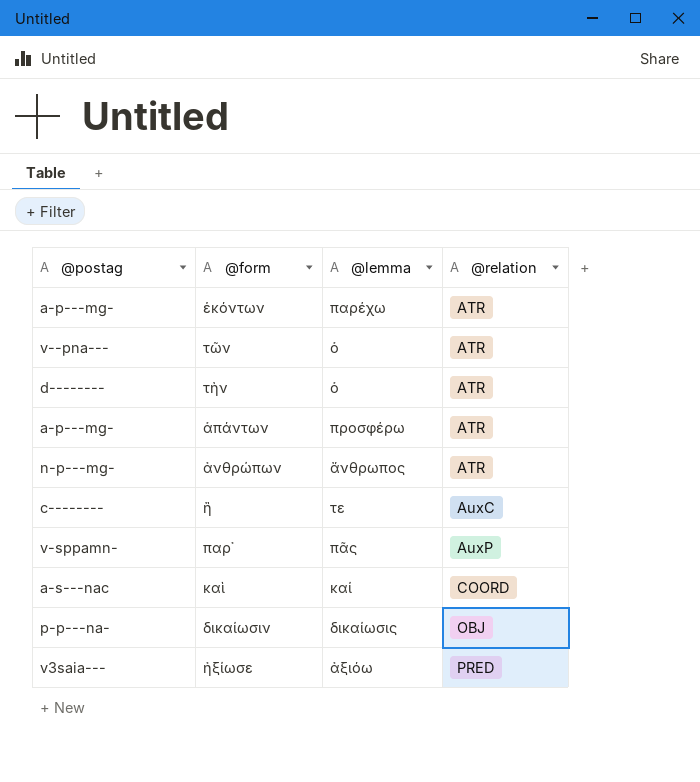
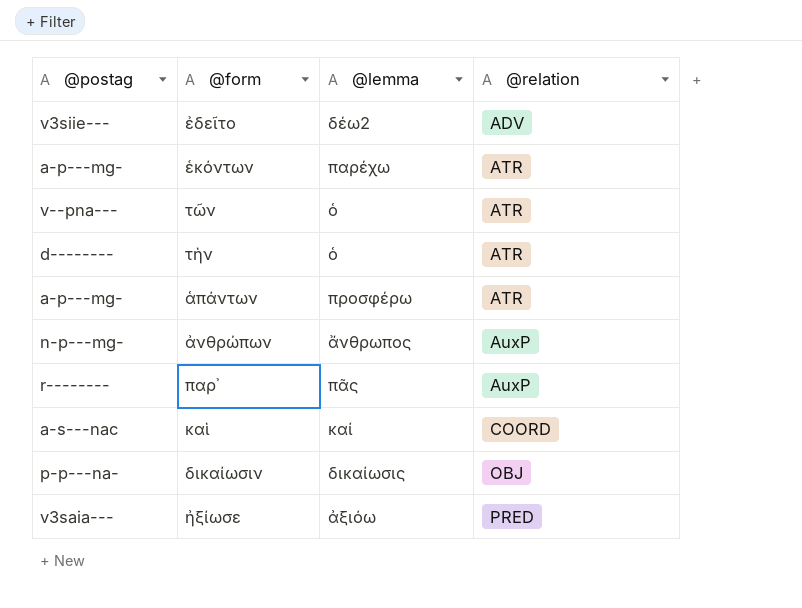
row ἢ: c-------- | τε | AuxC -> none
row ἐδεῖτο: none -> v3siie--- | δέω2 | ADV
ἀνθρώπων | @relation: ATR -> AuxP
παρ᾽ | @postag: v-sppamn- -> r--------

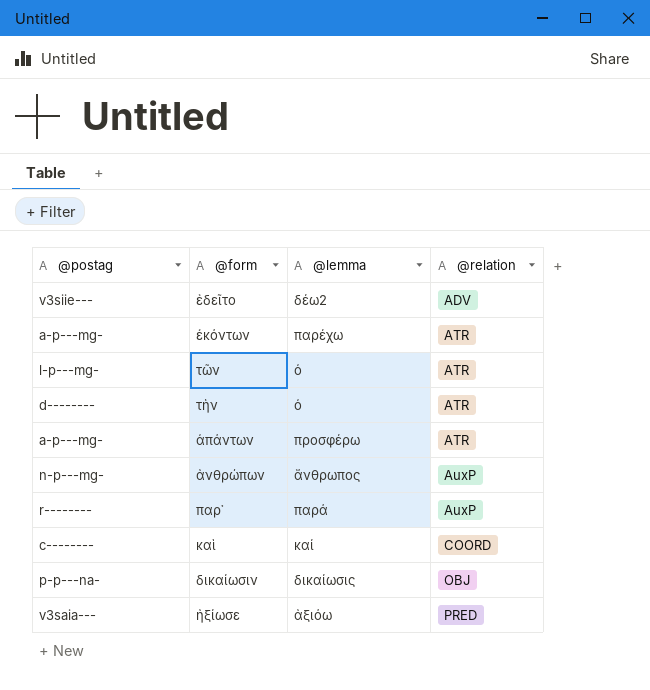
τῶν | @postag: v--pna--- -> l-p---mg-
παρ᾽ | @lemma: πᾶς -> παρά
καὶ | @postag: a-s---nac -> c--------

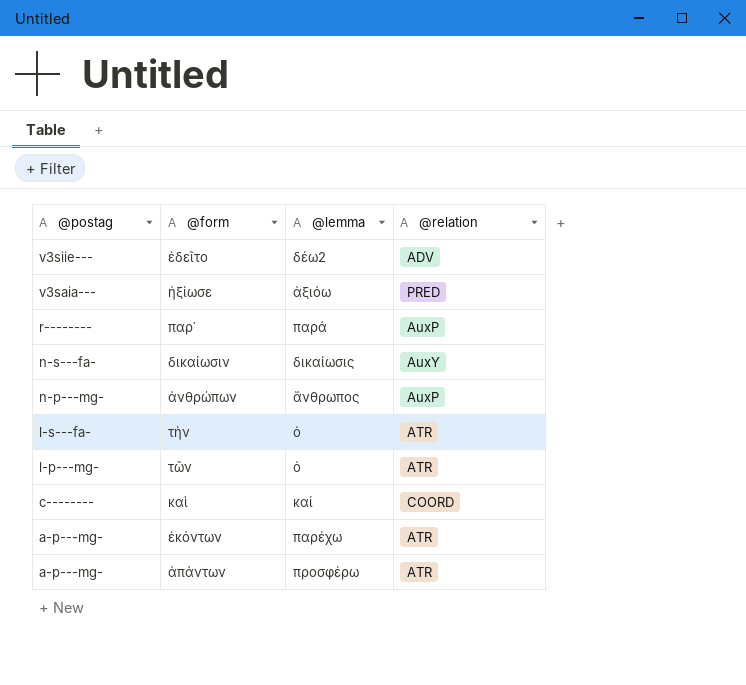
row order: @relation ascending -> @postag descending
δικαίωσιν | @postag: p-p---na- -> n-s---fa-
δικαίωσιν | @relation: OBJ -> AuxY
τὴν | @postag: d-------- -> l-s---fa-

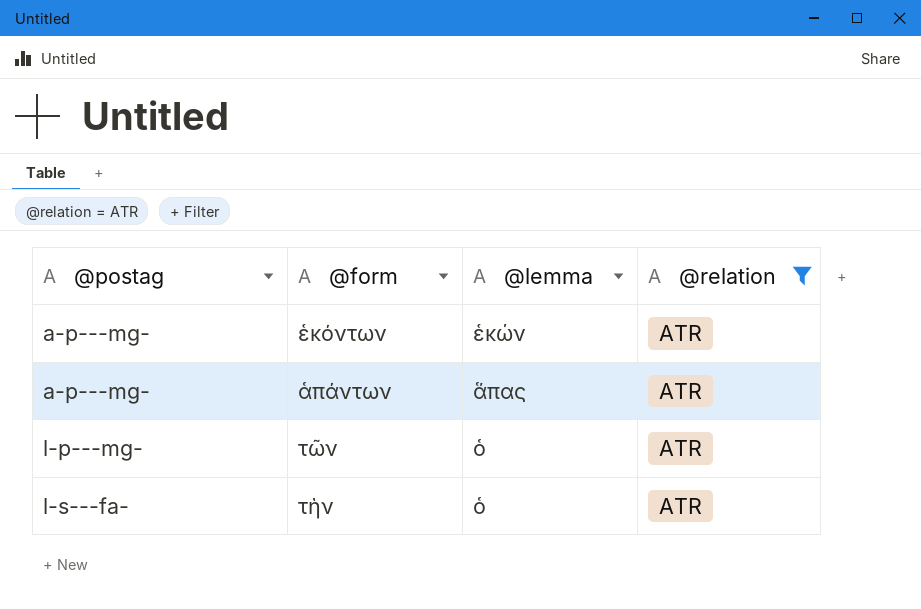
filter: none -> @relation = ATR
row order: @postag descending -> @postag ascending
ἑκόντων | @lemma: παρέχω -> ἑκών
ἁπάντων | @lemma: προσφέρω -> ἅπας

